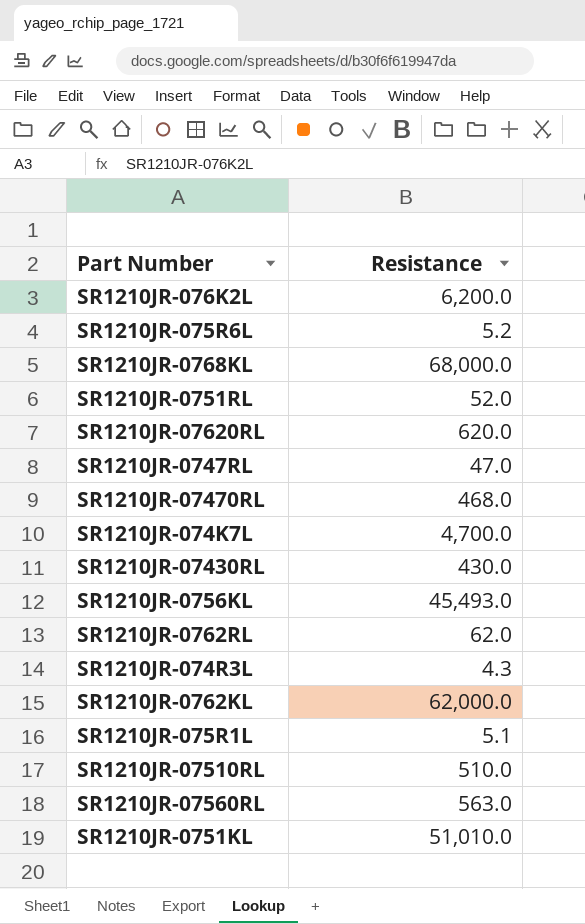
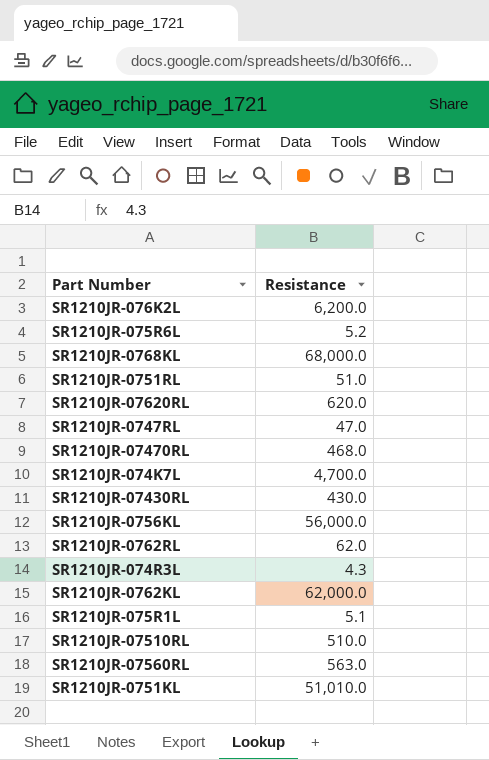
SR1210JR-0751RL | Resistance: 52.0 -> 51.0
SR1210JR-0756KL | Resistance: 45,493.0 -> 56,000.0

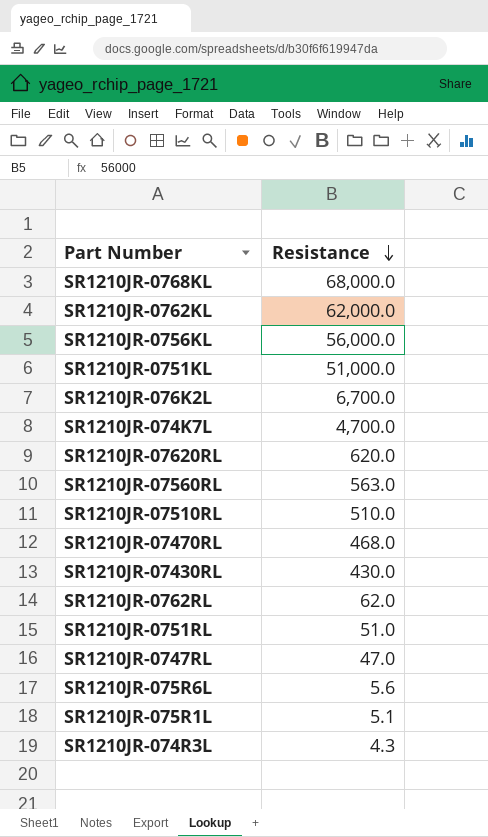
row order: none -> Resistance descending
SR1210JR-0751KL | Resistance: 51,010.0 -> 51,000.0
SR1210JR-076K2L | Resistance: 6,200.0 -> 6,700.0
SR1210JR-075R6L | Resistance: 5.2 -> 5.6

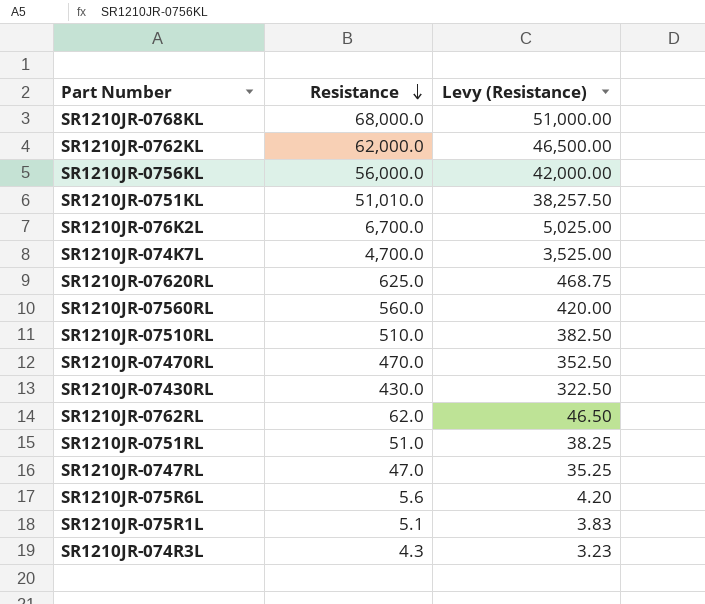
column Levy (Resistance) | formula: none -> [Resistance] * 0.75
SR1210JR-0751KL | Resistance: 51,000.0 -> 51,010.0
SR1210JR-07620RL | Resistance: 620.0 -> 625.0
SR1210JR-07560RL | Resistance: 563.0 -> 560.0
SR1210JR-07470RL | Resistance: 468.0 -> 470.0

